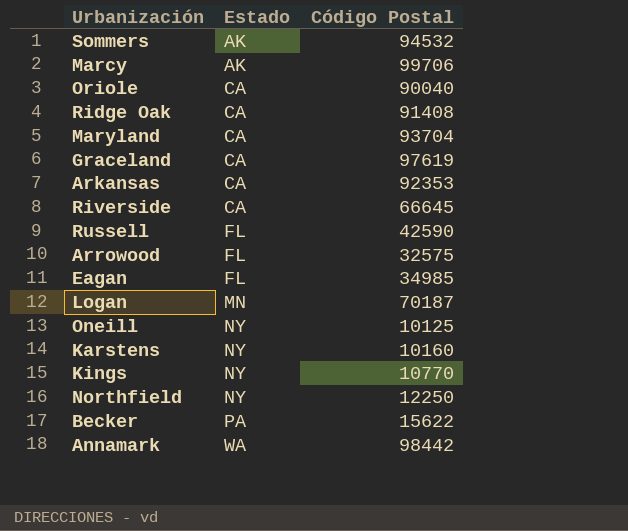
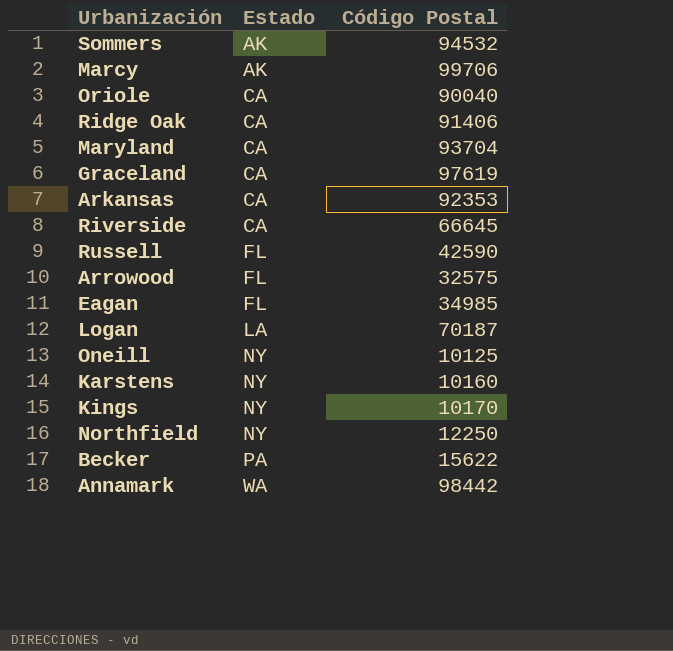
Ridge Oak | Código Postal: 91408 -> 91406
Logan | Estado: MN -> LA
Kings | Código Postal: 10770 -> 10170

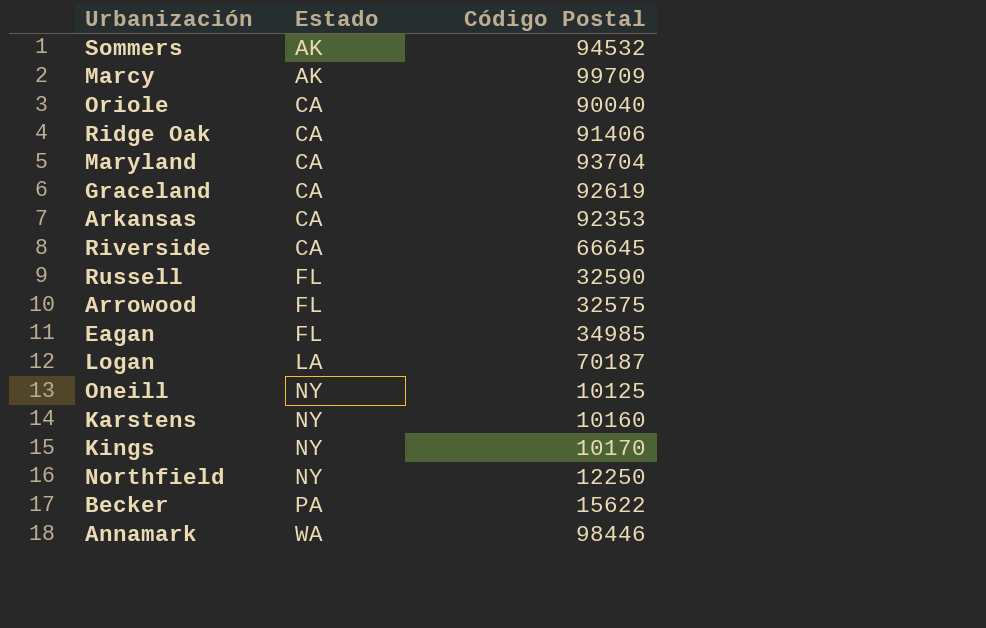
Marcy | Código Postal: 99706 -> 99709
Graceland | Código Postal: 97619 -> 92619
Russell | Código Postal: 42590 -> 32590
Annamark | Código Postal: 98442 -> 98446

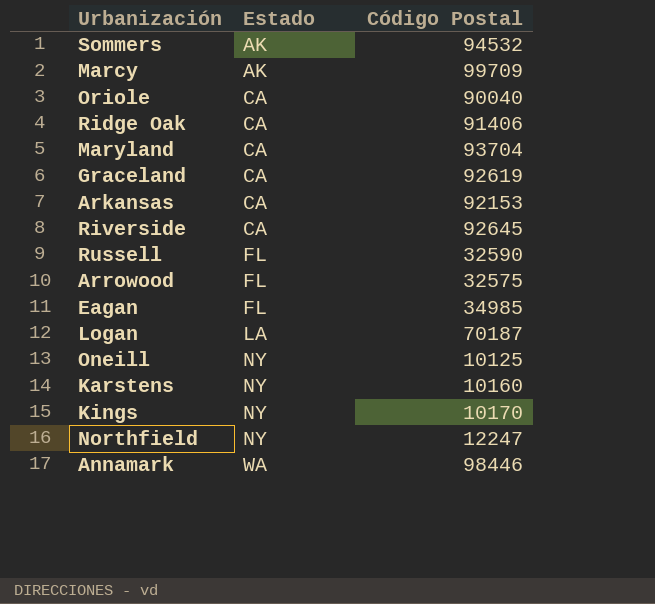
row Becker: PA | 15622 -> none
Arkansas | Código Postal: 92353 -> 92153
Riverside | Código Postal: 66645 -> 92645
Northfield | Código Postal: 12250 -> 12247

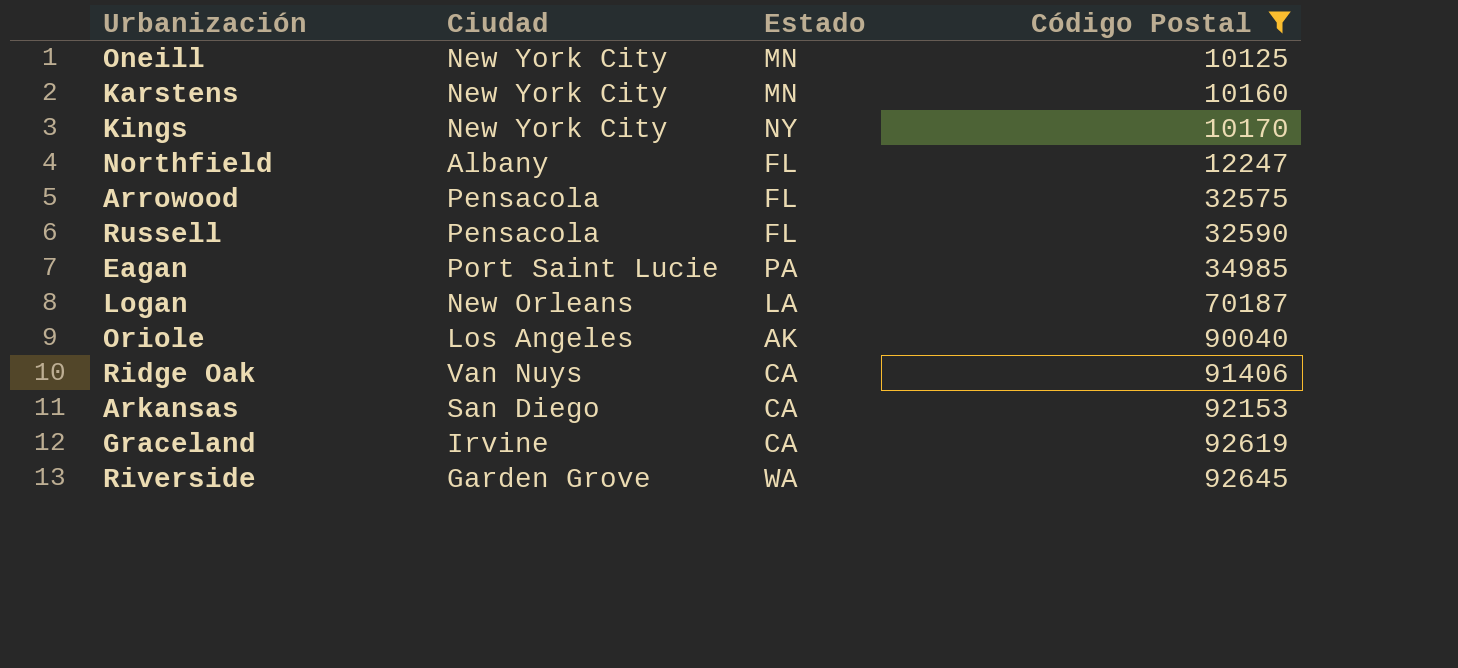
filter: none -> Código Postal <= 92645
row order: Estado ascending -> Código Postal ascending
column Ciudad | position: none -> 2
Oneill | Estado: NY -> MN
Karstens | Estado: NY -> MN
Northfield | Estado: NY -> FL
Eagan | Estado: FL -> PA
Oriole | Estado: CA -> AK
Riverside | Estado: CA -> WA

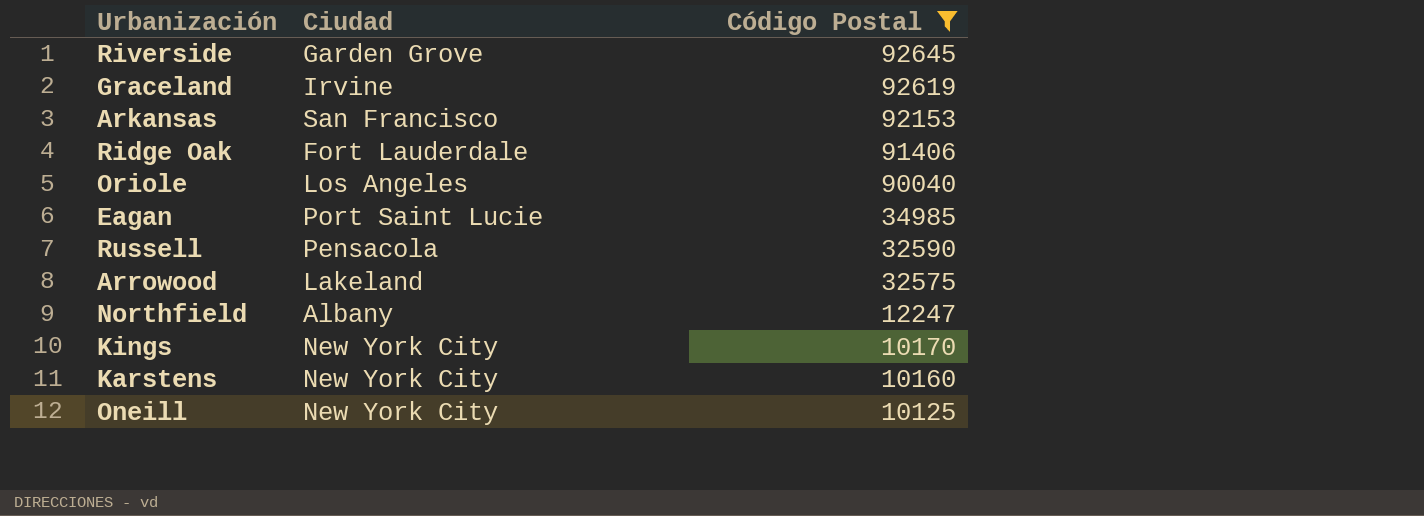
row order: Código Postal ascending -> Código Postal descending
column Estado | position: 3 -> none
row Logan: New Orleans | LA | 70187 -> none
Arkansas | Ciudad: San Diego -> San Francisco
Ridge Oak | Ciudad: Van Nuys -> Fort Lauderdale
Arrowood | Ciudad: Pensacola -> Lakeland

